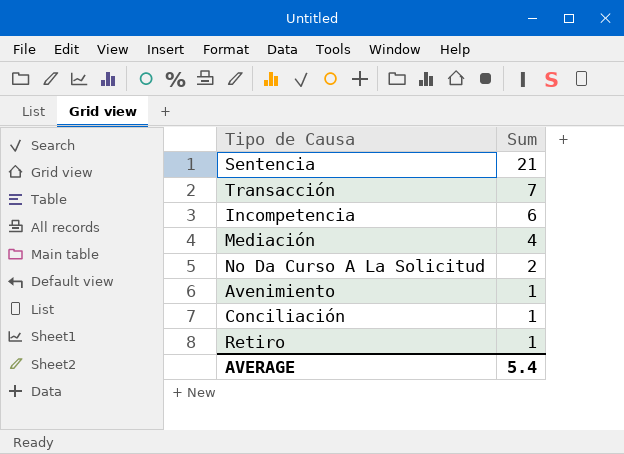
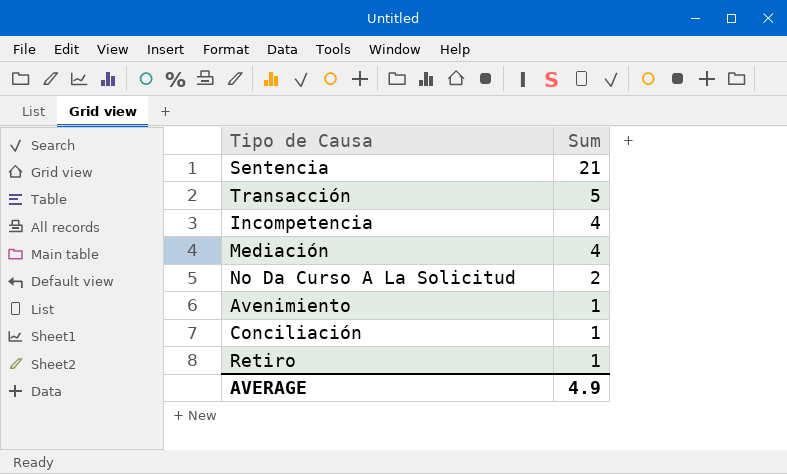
Transacción | Sum: 7 -> 5
Incompetencia | Sum: 6 -> 4
AVERAGE | Sum: 5.4 -> 4.9

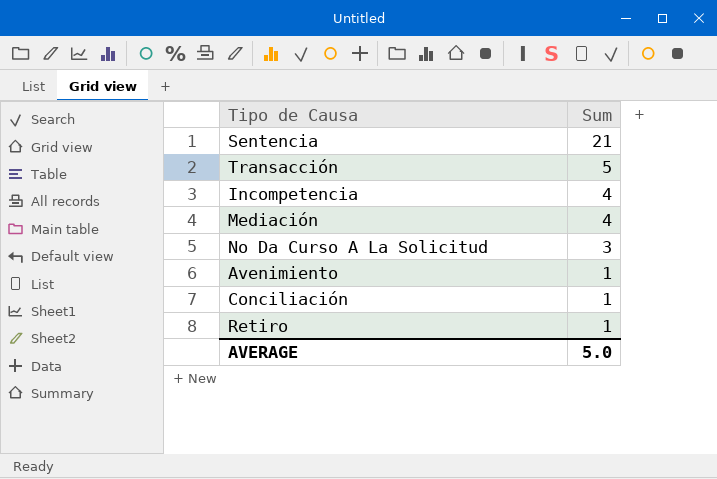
No Da Curso A La Solicitud | Sum: 2 -> 3
AVERAGE | Sum: 4.9 -> 5.0

